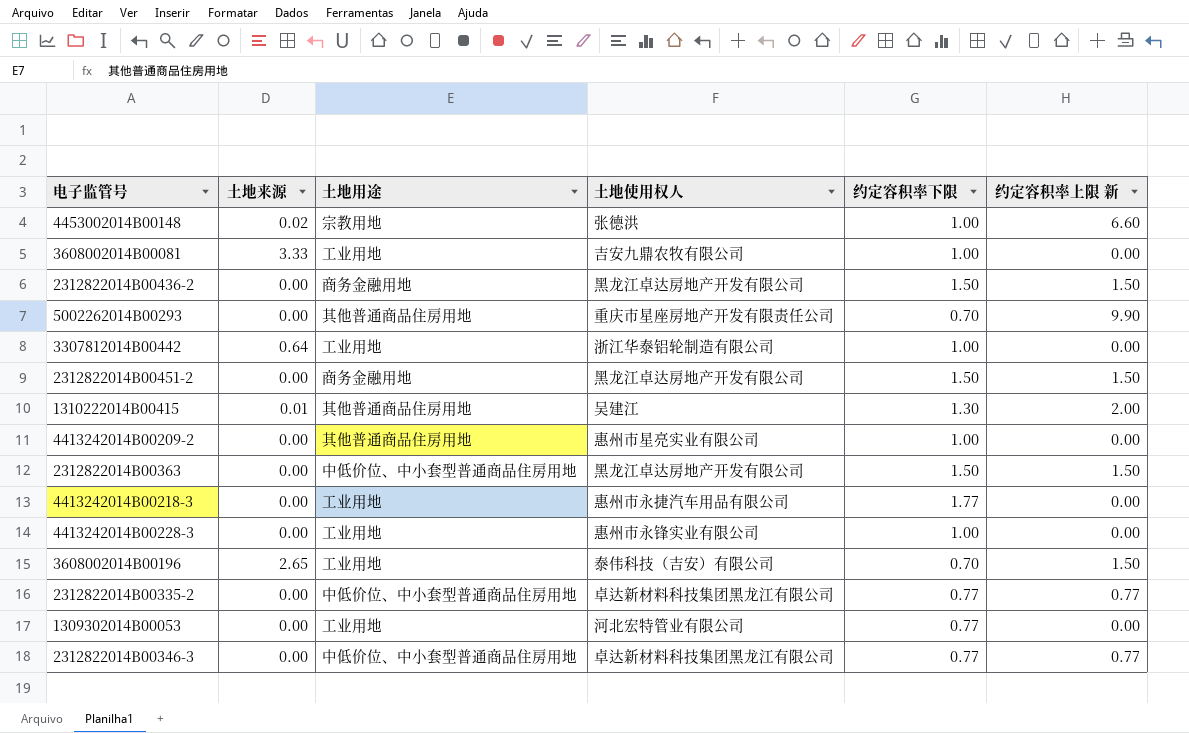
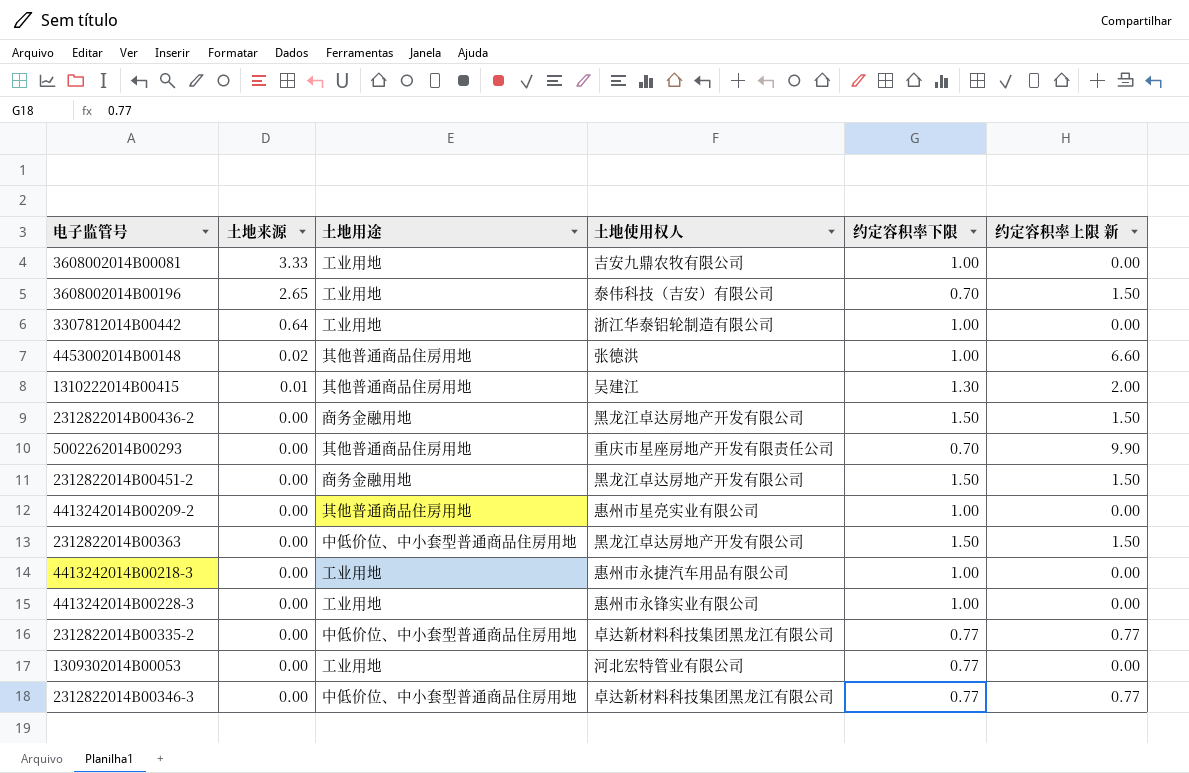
row order: none -> 土地来源 descending
4453002014B00148 | 土地用途: 宗教用地 -> 其他普通商品住房用地
4413242014B00218-3 | 约定容积率下限: 1.77 -> 1.00

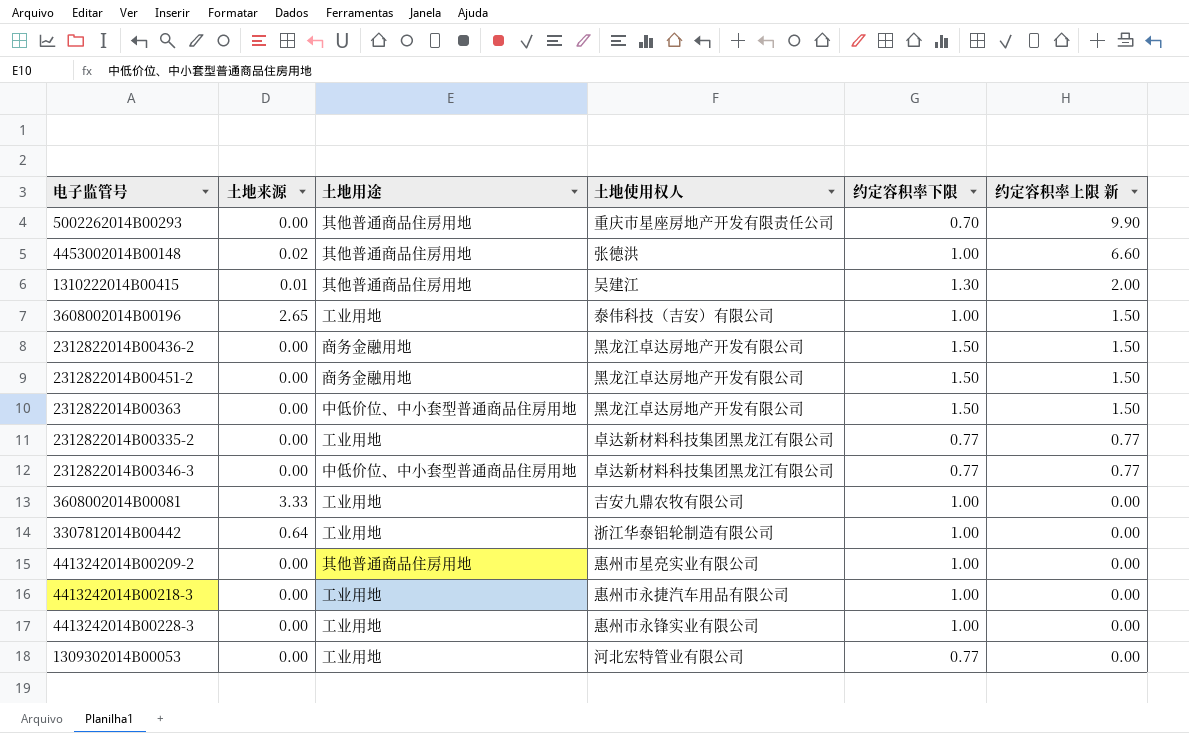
row order: 土地来源 descending -> 约定容积率上限 新 descending
3608002014B00196 | 约定容积率下限: 0.70 -> 1.00
2312822014B00335-2 | 土地用途: 中低价位、中小套型普通商品住房用地 -> 工业用地

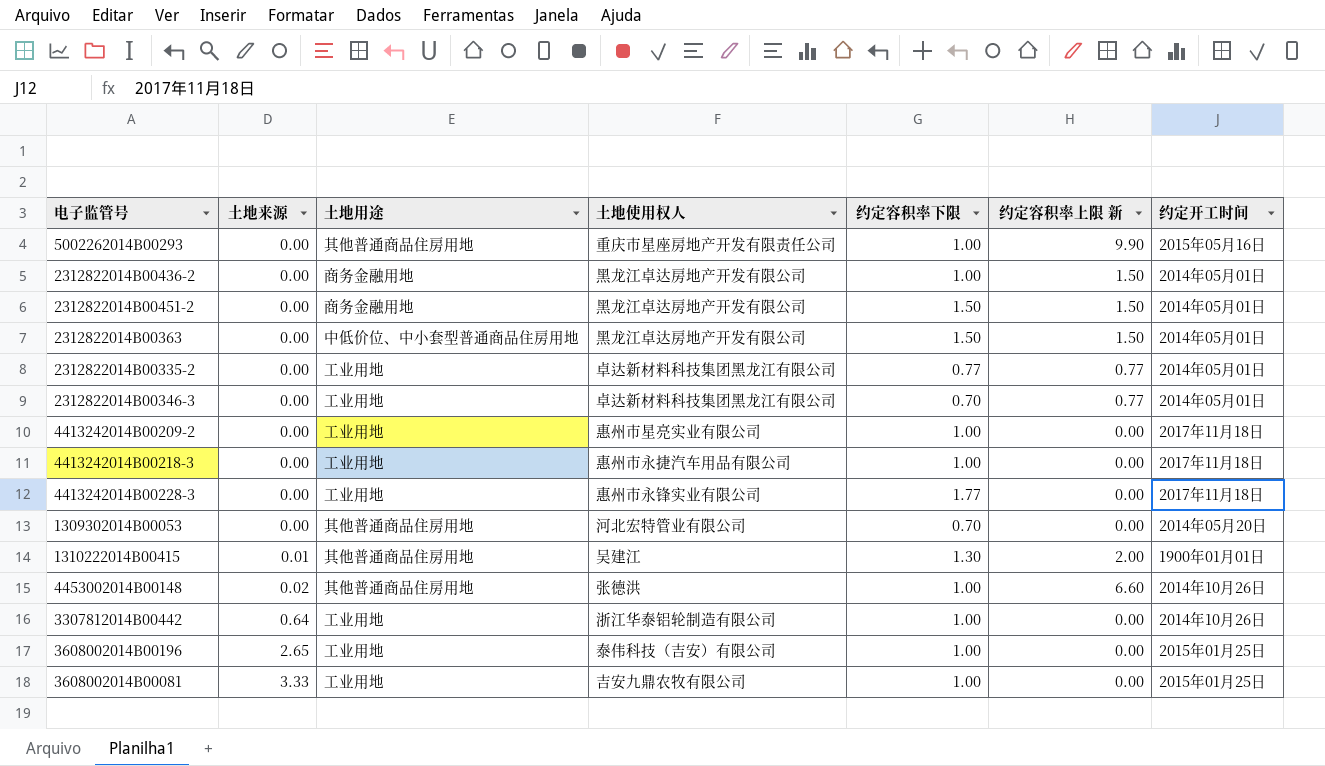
row order: 约定容积率上限 新 descending -> 土地来源 ascending
column 约定开工时间 | position: none -> 7
5002262014B00293 | 约定容积率下限: 0.70 -> 1.00
2312822014B00436-2 | 约定容积率下限: 1.50 -> 1.00
2312822014B00346-3 | 土地用途: 中低价位、中小套型普通商品住房用地 -> 工业用地
2312822014B00346-3 | 约定容积率下限: 0.77 -> 0.70
4413242014B00209-2 | 土地用途: 其他普通商品住房用地 -> 工业用地
4413242014B00228-3 | 约定容积率下限: 1.00 -> 1.77
1309302014B00053 | 土地用途: 工业用地 -> 其他普通商品住房用地
1309302014B00053 | 约定容积率下限: 0.77 -> 0.70
3608002014B00196 | 约定容积率上限 新: 1.50 -> 0.00

